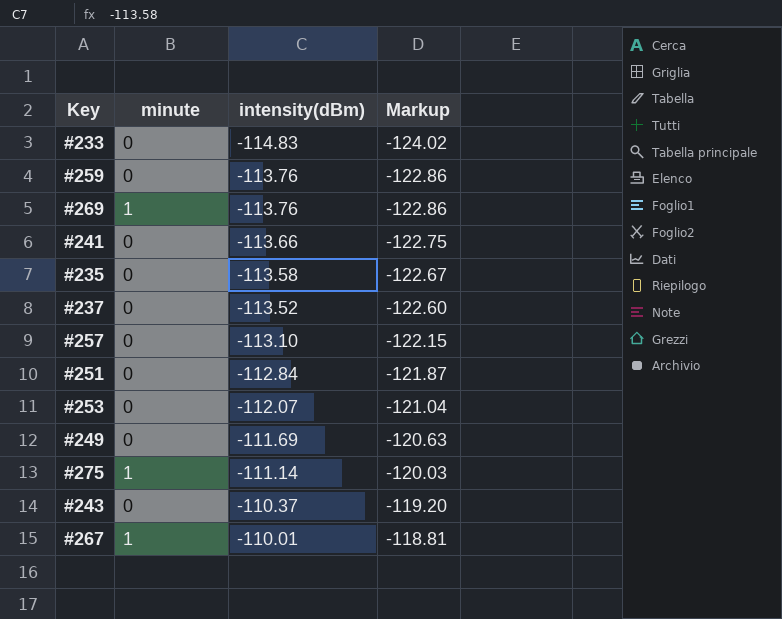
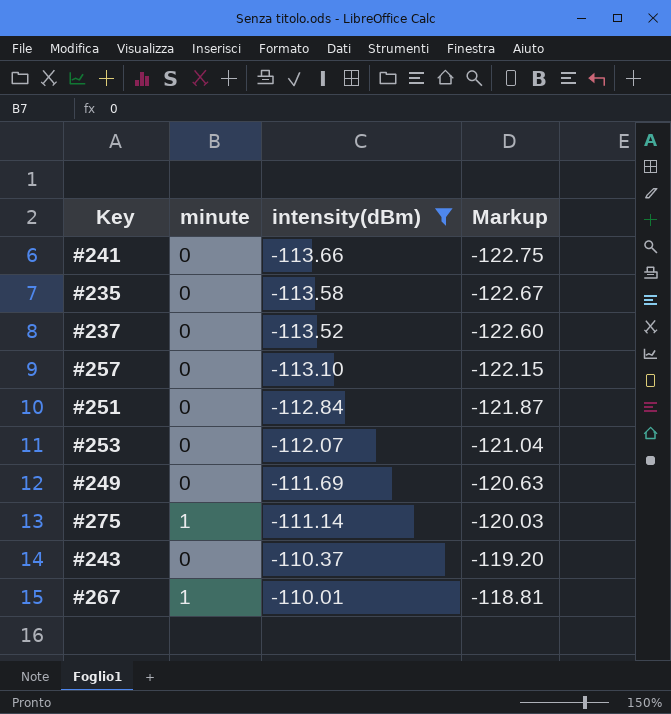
filter: none -> intensity(dBm) >= -113.66

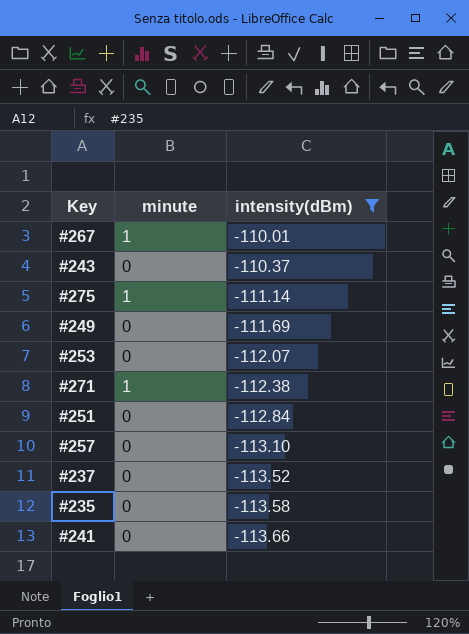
row order: intensity(dBm) ascending -> intensity(dBm) descending
column Markup | formula: [intensity(dBm)] * 1.08 -> none
row #271: none -> 1 | -112.38

